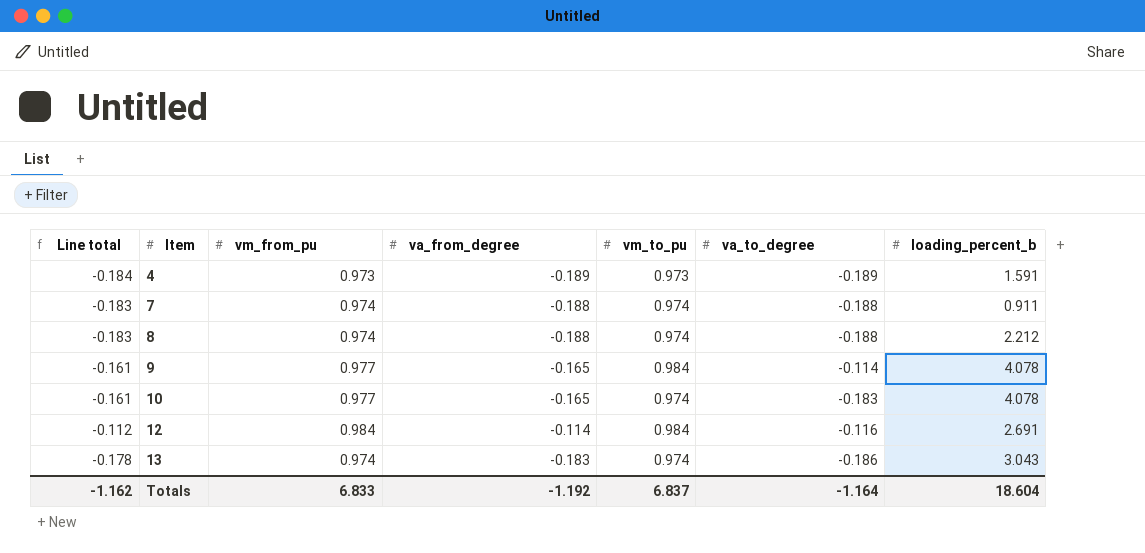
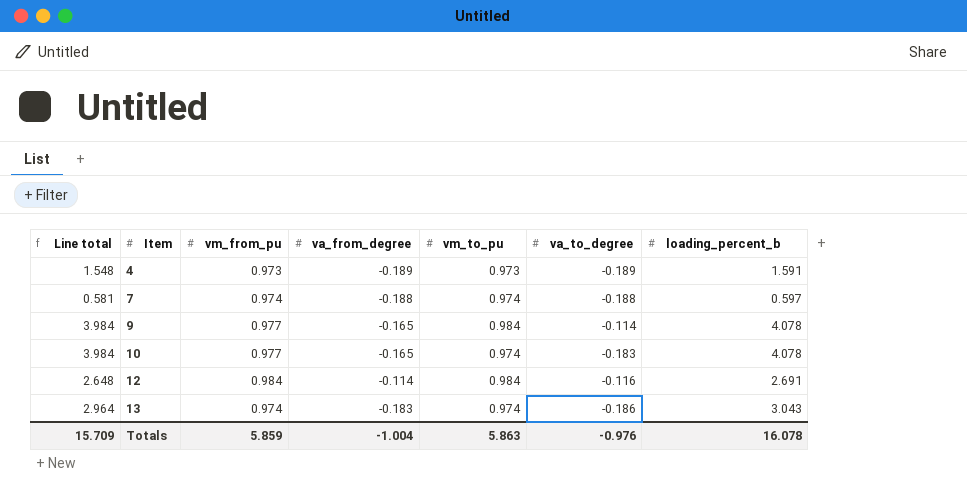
column Line total | formula: [vm_from_pu] * [va_from_degree] -> [vm_from_pu] * [loading_percent_b]
row 8: -0.183 | 0.974 | -0.188 | 0.974 | -0.188 | 2.212 -> none
7 | loading_percent_b: 0.911 -> 0.597
Totals | Line total: -1.162 -> 15.709
Totals | vm_from_pu: 6.833 -> 5.859
Totals | va_from_degree: -1.192 -> -1.004
Totals | vm_to_pu: 6.837 -> 5.863
Totals | va_to_degree: -1.164 -> -0.976
Totals | loading_percent_b: 18.604 -> 16.078

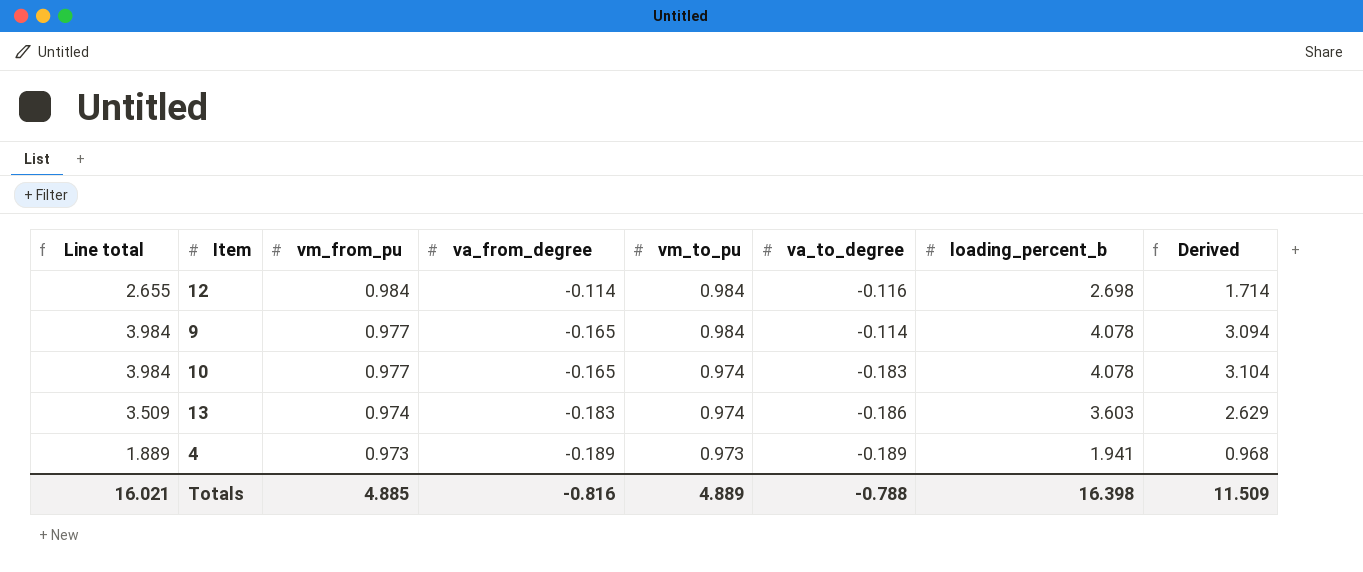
row order: Item ascending -> vm_from_pu descending
column Derived | formula: none -> [loading_percent_b] - [vm_to_pu]
row 7: 0.581 | 0.974 | -0.188 | 0.974 | -0.188 | 0.597 -> none
12 | Line total: 2.648 -> 2.655
12 | loading_percent_b: 2.691 -> 2.698
13 | Line total: 2.964 -> 3.509
13 | loading_percent_b: 3.043 -> 3.603
4 | Line total: 1.548 -> 1.889
4 | loading_percent_b: 1.591 -> 1.941
Totals | Line total: 15.709 -> 16.021
Totals | vm_from_pu: 5.859 -> 4.885
Totals | va_from_degree: -1.004 -> -0.816
Totals | vm_to_pu: 5.863 -> 4.889
Totals | va_to_degree: -0.976 -> -0.788
Totals | loading_percent_b: 16.078 -> 16.398

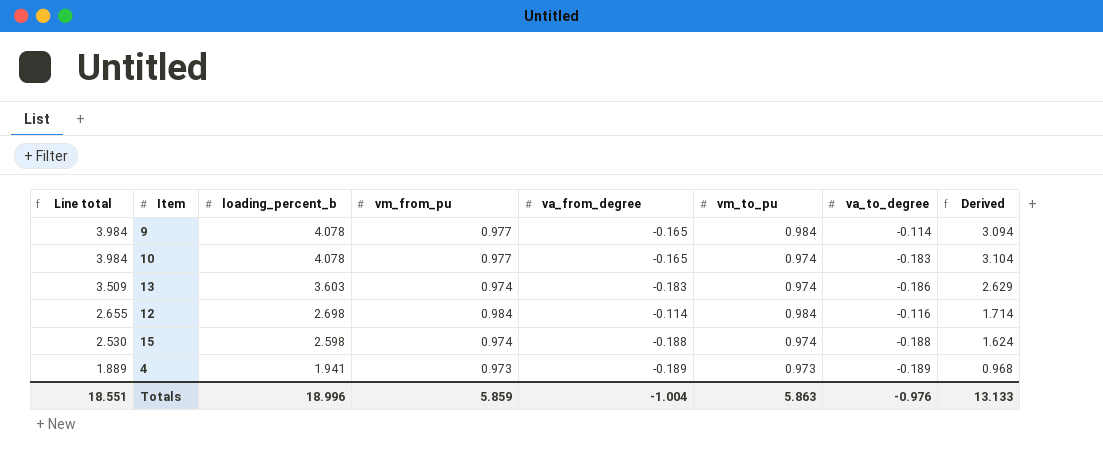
row order: vm_from_pu descending -> Line total descending
column loading_percent_b | position: 7 -> 3
row 15: none -> 2.530 | 2.598 | 0.974 | -0.188 | 0.974 | -0.188 | 1.624
Totals | Line total: 16.021 -> 18.551
Totals | loading_percent_b: 16.398 -> 18.996
Totals | vm_from_pu: 4.885 -> 5.859
Totals | va_from_degree: -0.816 -> -1.004
Totals | vm_to_pu: 4.889 -> 5.863
Totals | va_to_degree: -0.788 -> -0.976
Totals | Derived: 11.509 -> 13.133

